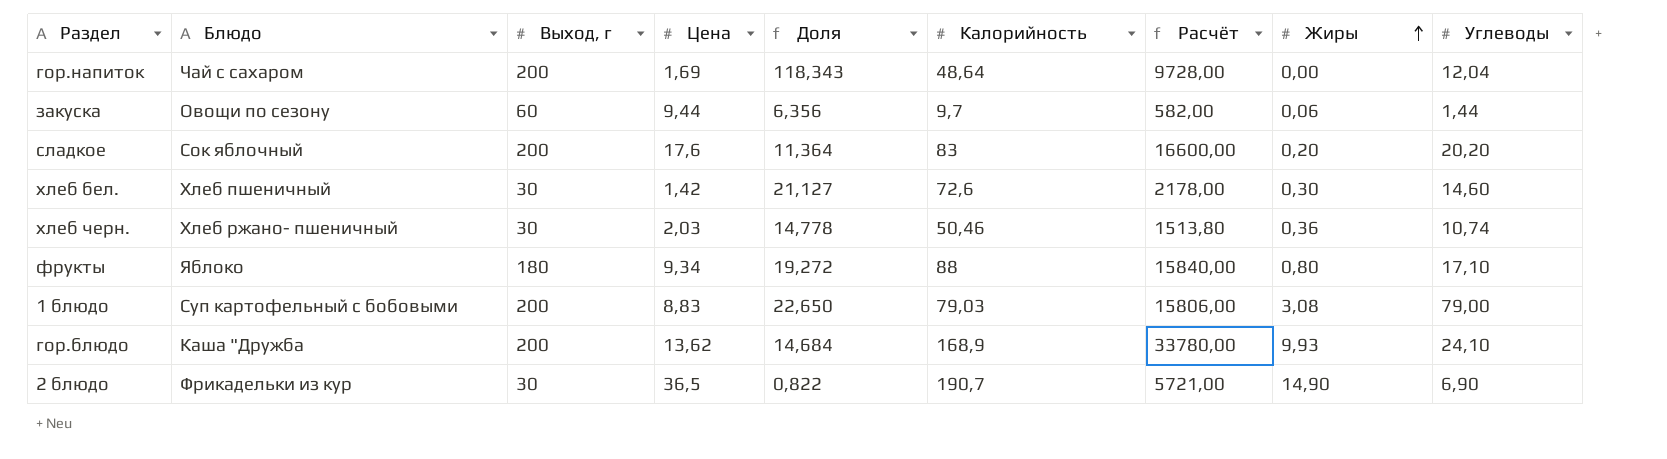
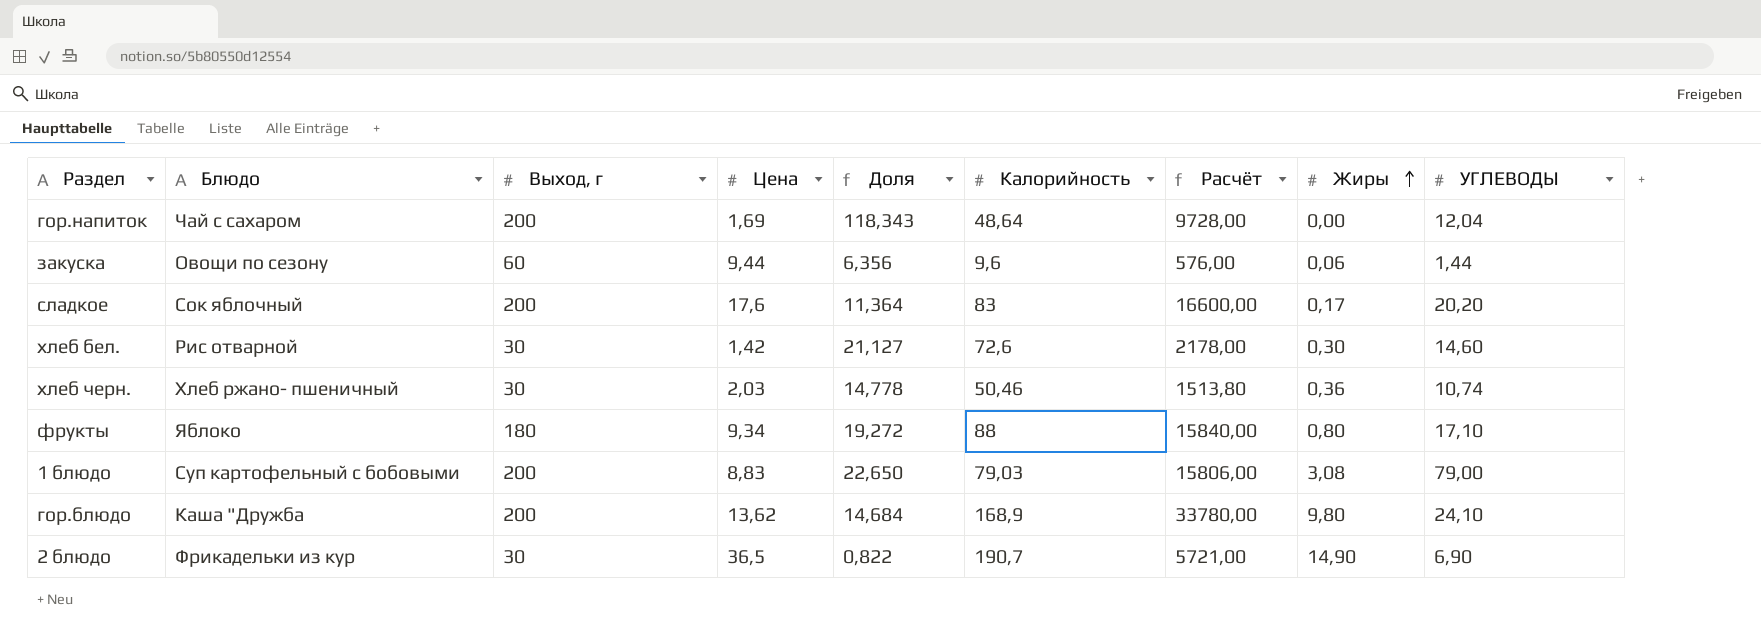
column name: Углеводы -> УГЛЕВОДЫ
закуска | Калорийность: 9,7 -> 9,6
закуска | Расчёт: 582,00 -> 576,00
сладкое | Жиры: 0,20 -> 0,17
хлеб бел. | Блюдо: Хлеб пшеничный -> Рис отварной
гор.блюдо | Жиры: 9,93 -> 9,80

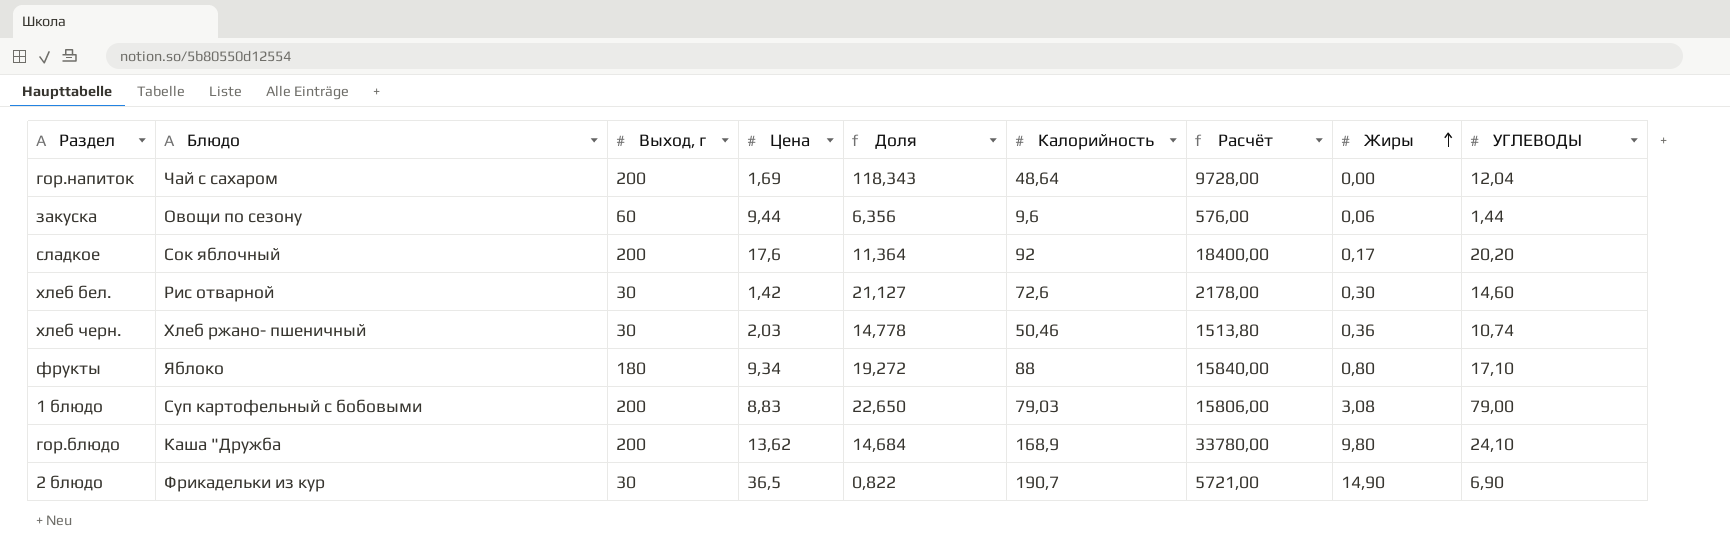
сладкое | Калорийность: 83 -> 92
сладкое | Расчёт: 16600,00 -> 18400,00

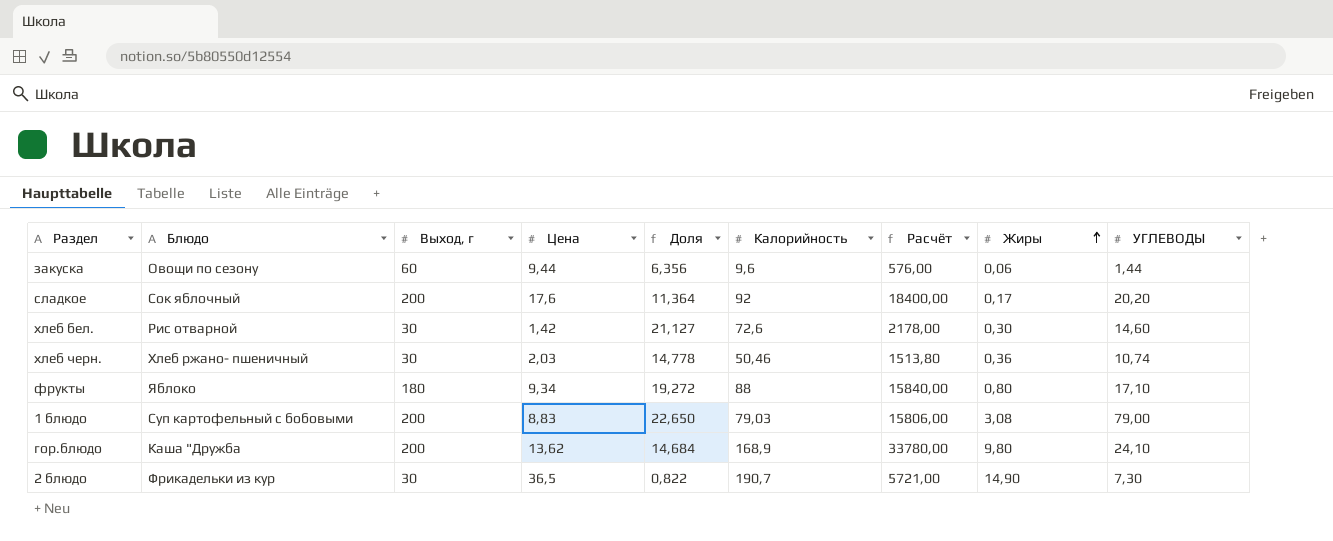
row гор.напиток: Чай с сахаром | 200 | 1,69 | 118,343 | 48,64 | 9728,00 | 0,00 | 12,04 -> none
2 блюдо | УГЛЕВОДЫ: 6,90 -> 7,30

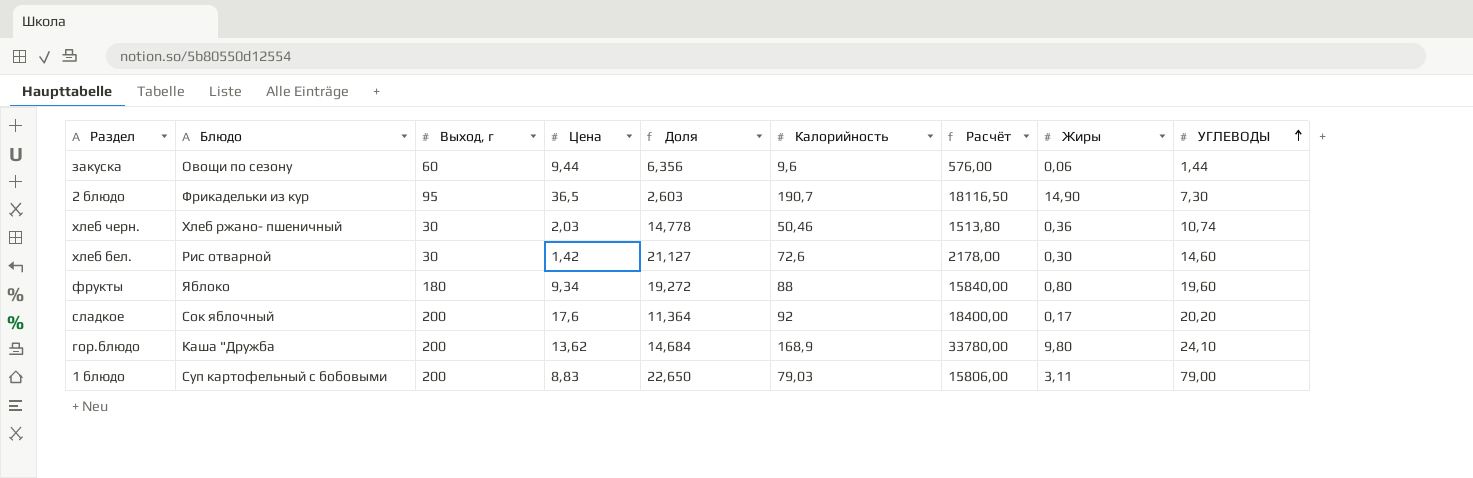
row order: Жиры ascending -> УГЛЕВОДЫ ascending
2 блюдо | Выход, г: 30 -> 95
2 блюдо | Доля: 0,822 -> 2,603
2 блюдо | Расчёт: 5721,00 -> 18116,50
фрукты | УГЛЕВОДЫ: 17,10 -> 19,60
1 блюдо | Жиры: 3,08 -> 3,11

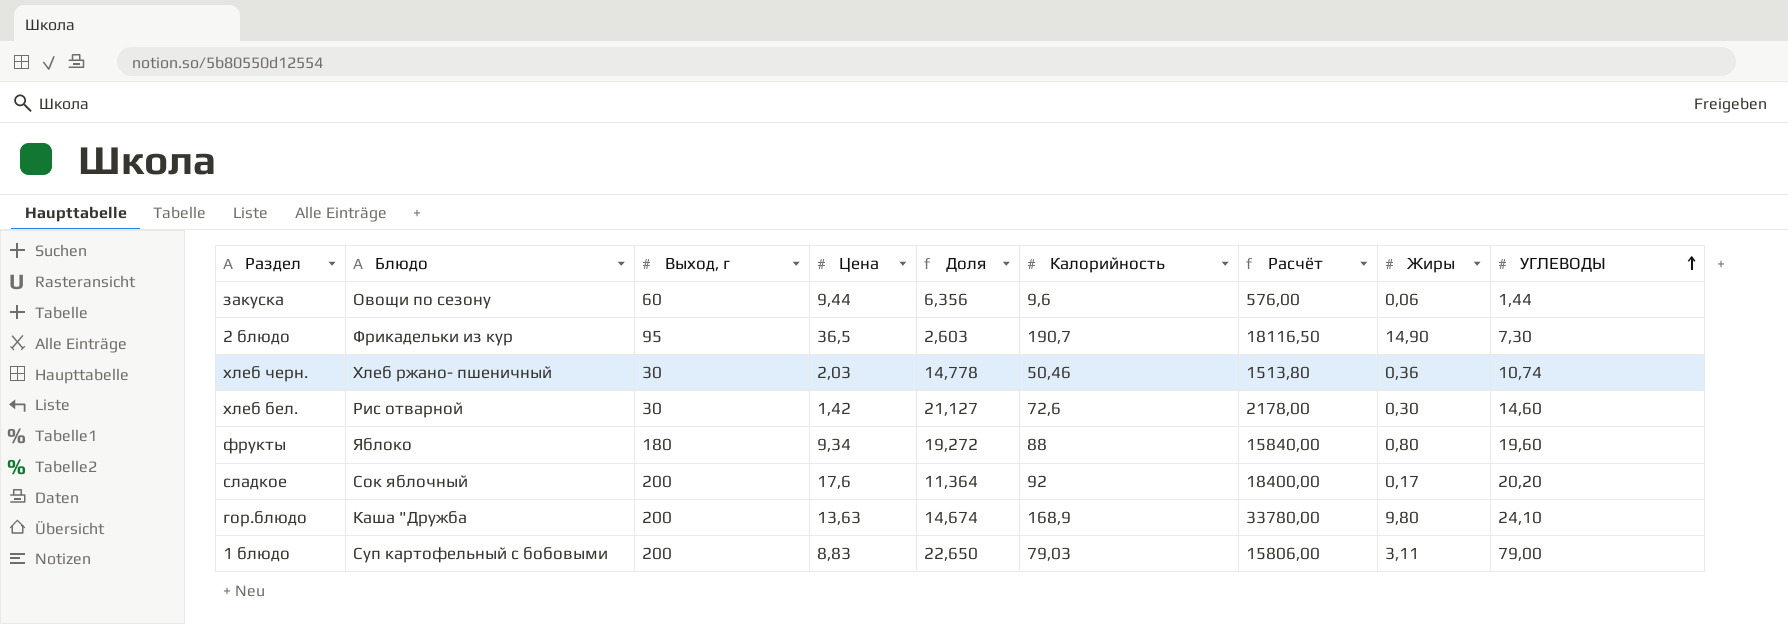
гор.блюдо | Цена: 13,62 -> 13,63
гор.блюдо | Доля: 14,684 -> 14,674

